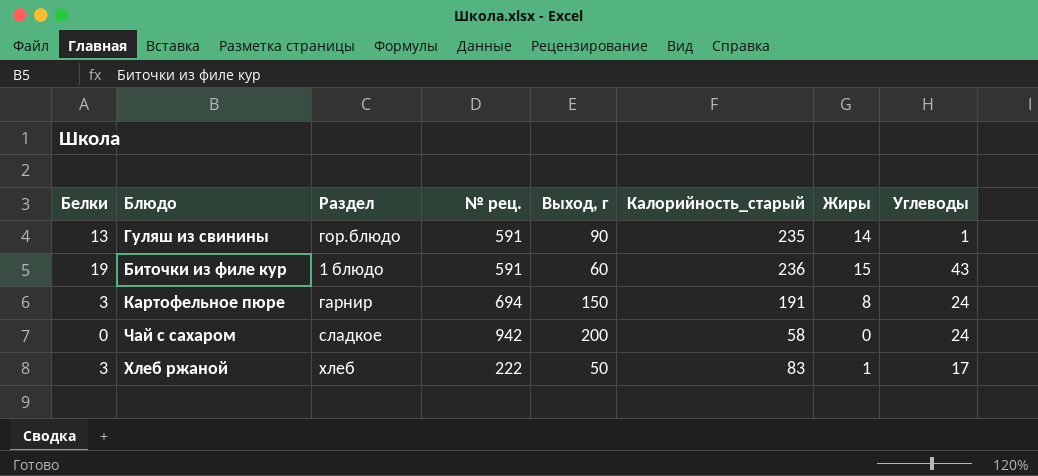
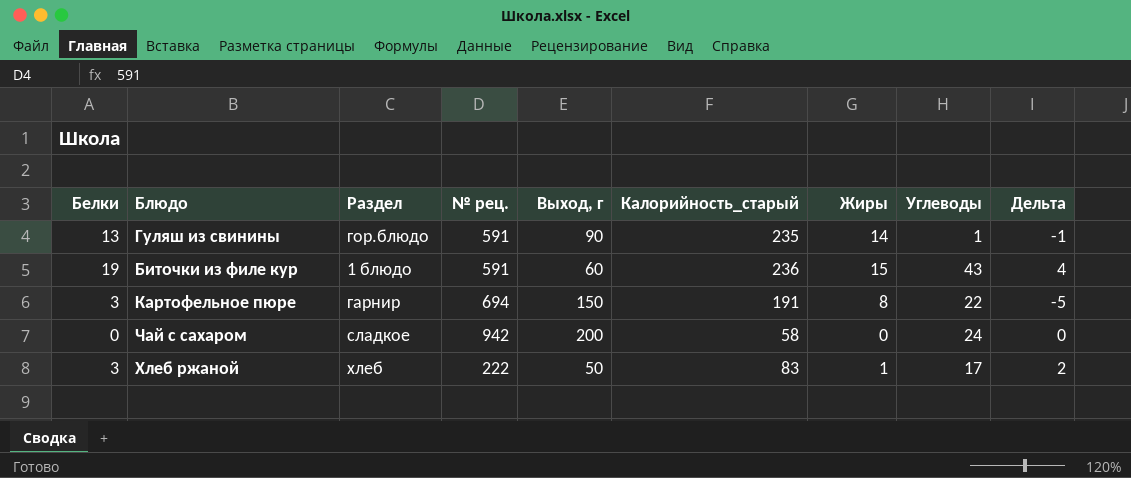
column Дельта | formula: none -> [Белки] - [Жиры]
Картофельное пюре | Углеводы: 24 -> 22

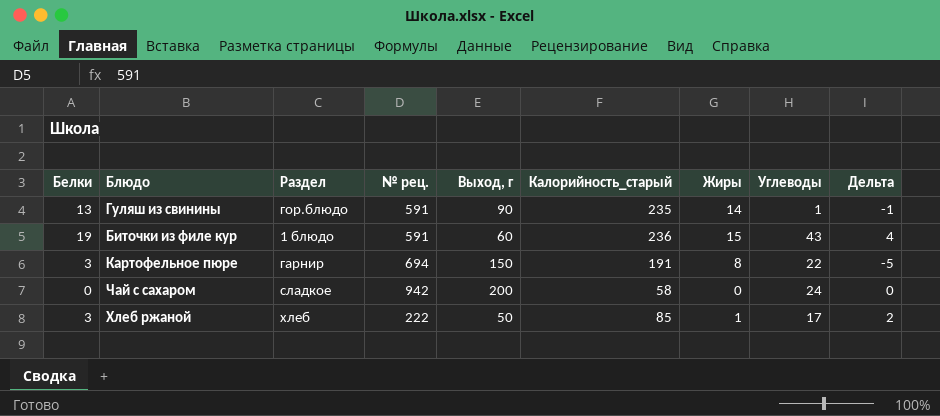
Хлеб ржаной | Калорийность_старый: 83 -> 85

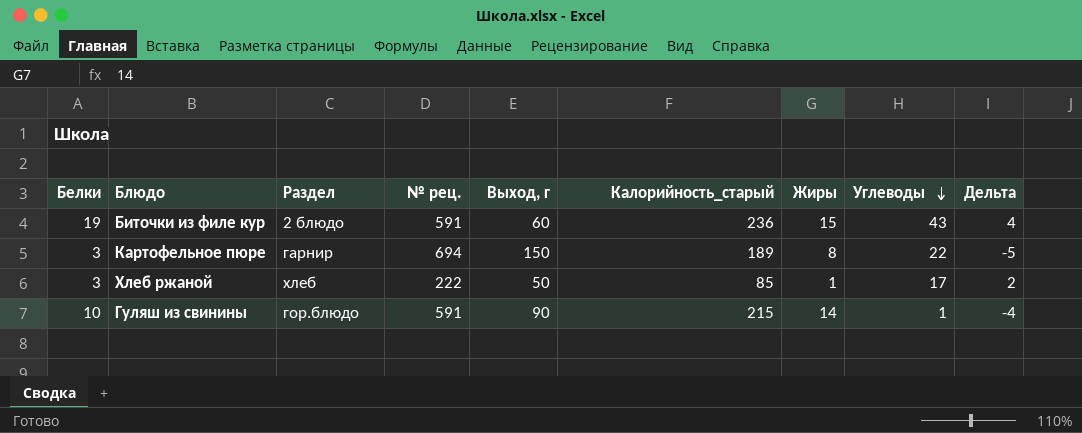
row order: none -> Углеводы descending
row Чай с сахаром: 0 | сладкое | 942 | 200 | 58 | 0 | 24 | 0 -> none
Биточки из филе кур | Раздел: 1 блюдо -> 2 блюдо
Картофельное пюре | Калорийность_старый: 191 -> 189
Гуляш из свинины | Белки: 13 -> 10
Гуляш из свинины | Калорийность_старый: 235 -> 215
Гуляш из свинины | Дельта: -1 -> -4

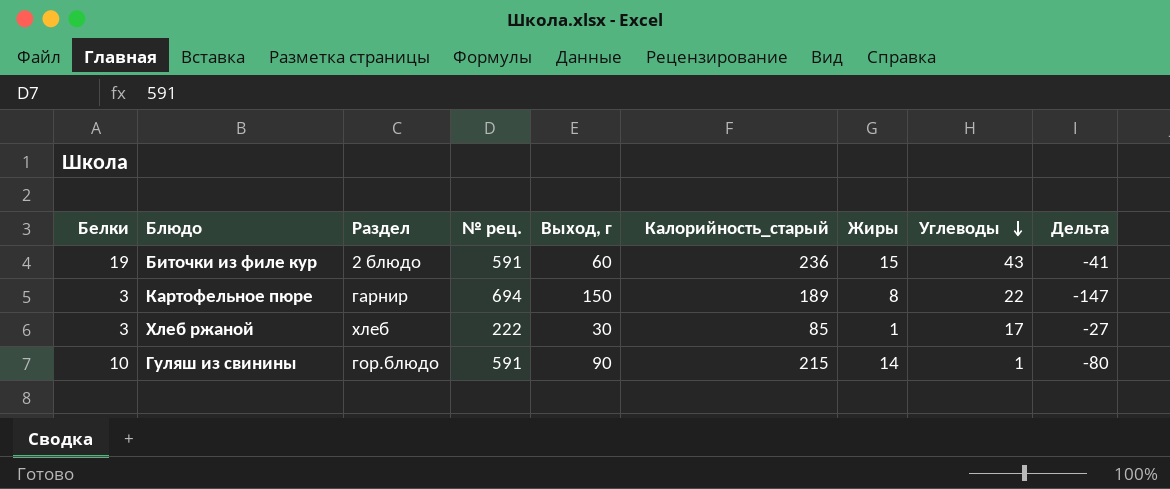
column Дельта | formula: [Белки] - [Жиры] -> [Белки] - [Выход, г]
Хлеб ржаной | Выход, г: 50 -> 30

